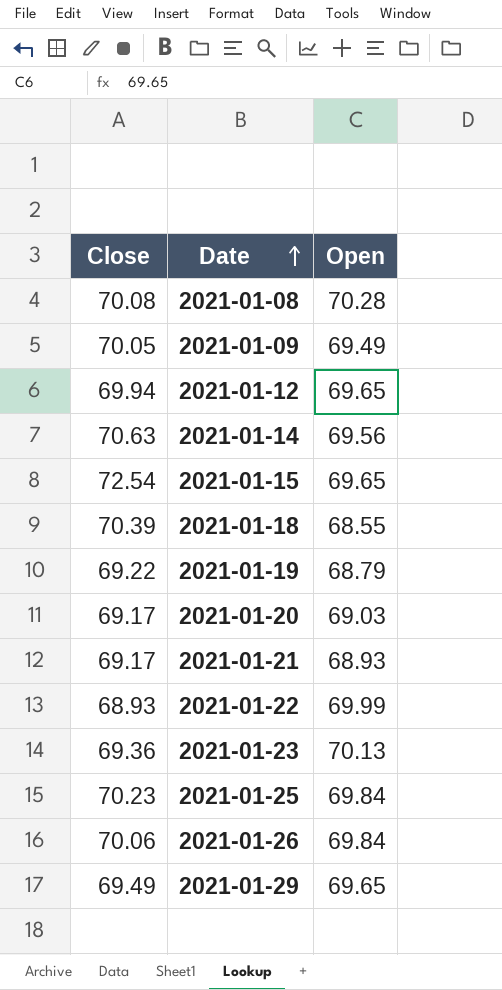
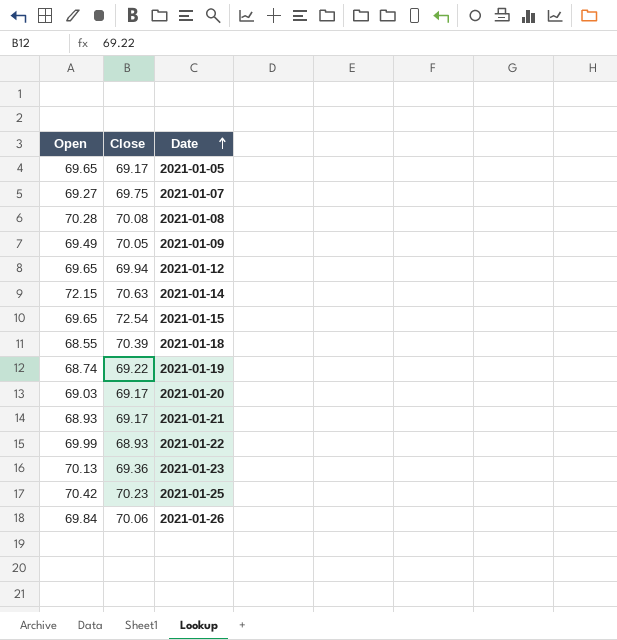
column Open | position: 3 -> 1
row 2021-01-29: 69.49 | 69.65 -> none
row 2021-01-05: none -> 69.65 | 69.17
row 2021-01-07: none -> 69.27 | 69.75
2021-01-14 | Open: 69.56 -> 72.15
2021-01-19 | Open: 68.79 -> 68.74
2021-01-25 | Open: 69.84 -> 70.42

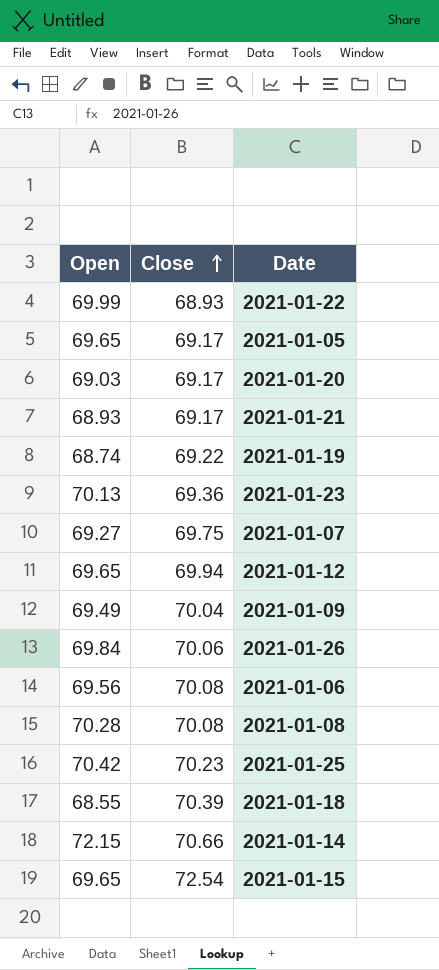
row order: Date ascending -> Close ascending
2021-01-09 | Close: 70.05 -> 70.04
row 2021-01-06: none -> 69.56 | 70.08
2021-01-14 | Close: 70.63 -> 70.66

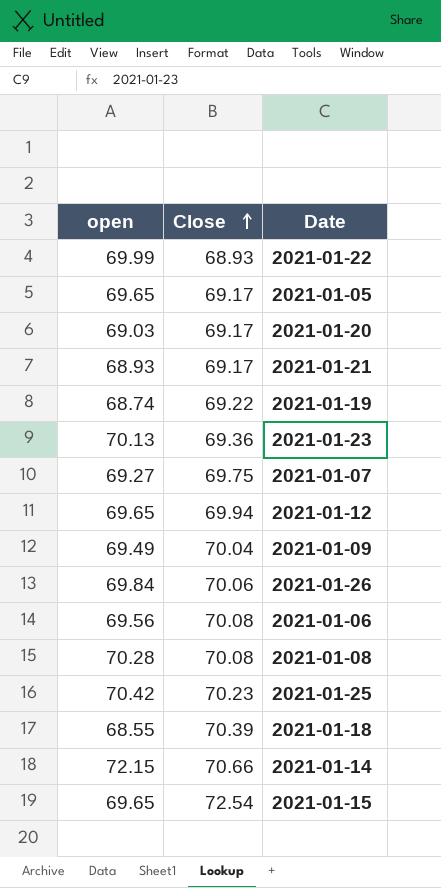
column name: Open -> open

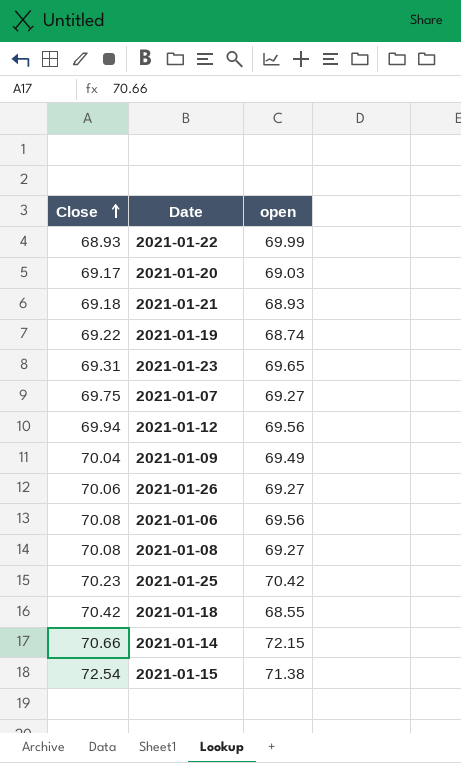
column open | position: 1 -> 3
row 2021-01-05: 69.65 | 69.17 -> none
2021-01-21 | Close: 69.17 -> 69.18
2021-01-23 | Close: 69.36 -> 69.31
2021-01-23 | open: 70.13 -> 69.65
2021-01-12 | open: 69.65 -> 69.56
2021-01-26 | open: 69.84 -> 69.27
2021-01-08 | open: 70.28 -> 69.27
2021-01-18 | Close: 70.39 -> 70.42
2021-01-15 | open: 69.65 -> 71.38

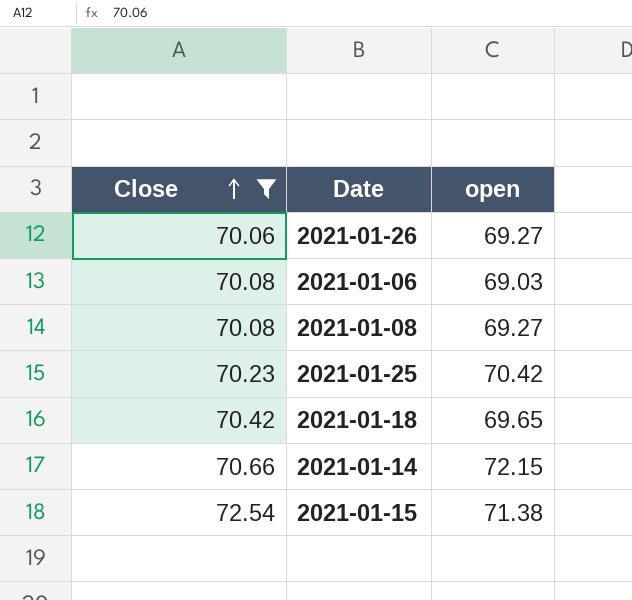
filter: none -> Close >= 70.06
2021-01-06 | open: 69.56 -> 69.03
2021-01-18 | open: 68.55 -> 69.65

